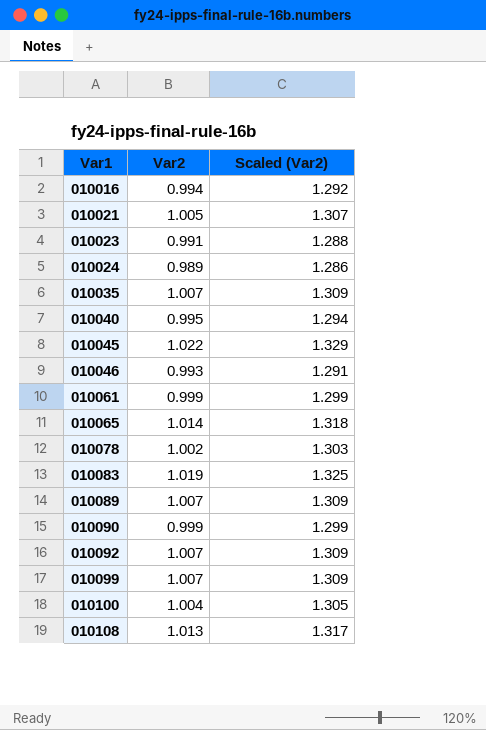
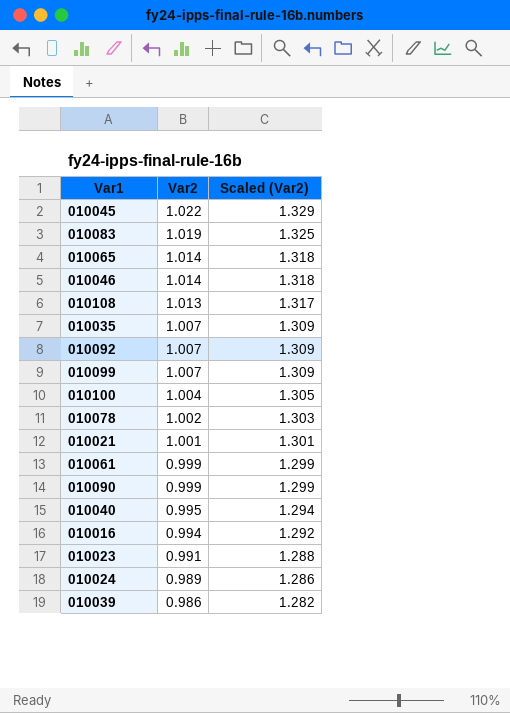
row order: Var1 ascending -> Var2 descending
row 010089: 1.007 | 1.309 -> none
010046 | Var2: 0.993 -> 1.014
010046 | Scaled (Var2): 1.291 -> 1.318
010021 | Var2: 1.005 -> 1.001
010021 | Scaled (Var2): 1.307 -> 1.301
row 010039: none -> 0.986 | 1.282

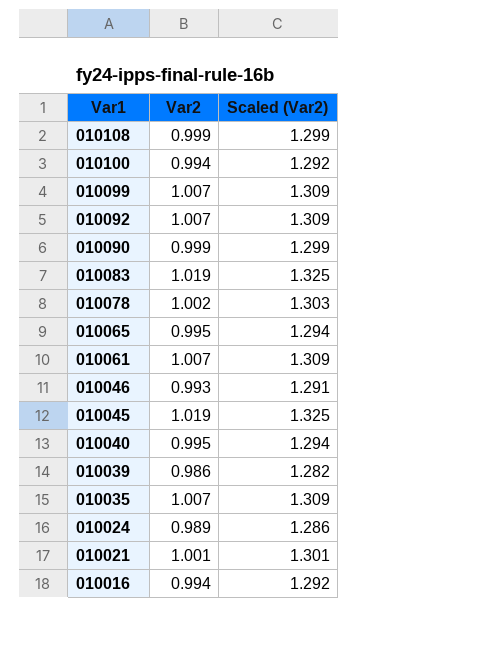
row order: Var2 descending -> Var1 descending
row 010023: 0.991 | 1.288 -> none
010108 | Var2: 1.013 -> 0.999
010108 | Scaled (Var2): 1.317 -> 1.299
010100 | Var2: 1.004 -> 0.994
010100 | Scaled (Var2): 1.305 -> 1.292
010065 | Var2: 1.014 -> 0.995
010065 | Scaled (Var2): 1.318 -> 1.294
010061 | Var2: 0.999 -> 1.007
010061 | Scaled (Var2): 1.299 -> 1.309
010046 | Var2: 1.014 -> 0.993
010046 | Scaled (Var2): 1.318 -> 1.291
010045 | Var2: 1.022 -> 1.019
010045 | Scaled (Var2): 1.329 -> 1.325

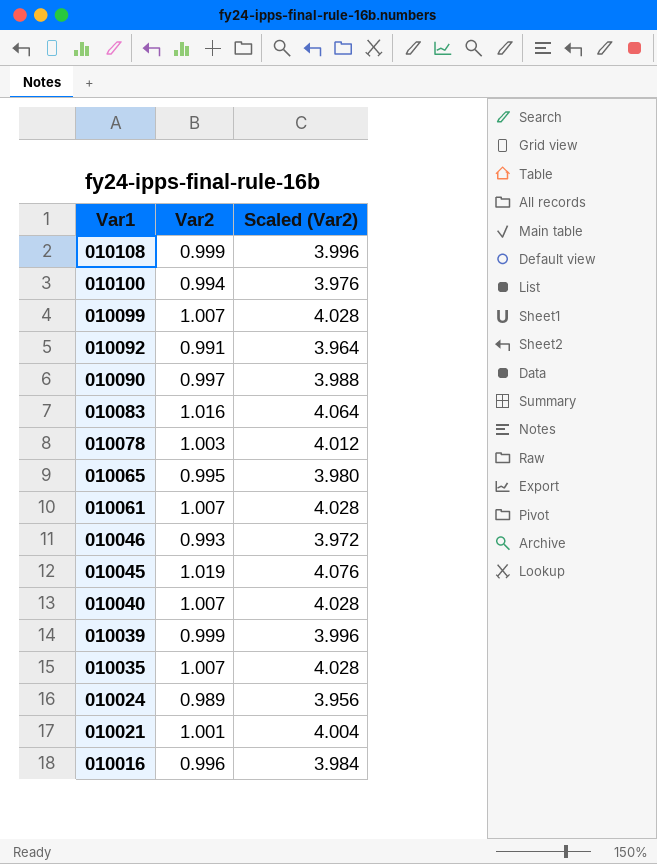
column Scaled (Var2) | formula: [Var2] * 1.3 -> [Var2] * 4
010092 | Var2: 1.007 -> 0.991
010090 | Var2: 0.999 -> 0.997
010083 | Var2: 1.019 -> 1.016
010078 | Var2: 1.002 -> 1.003
010040 | Var2: 0.995 -> 1.007
010039 | Var2: 0.986 -> 0.999
010016 | Var2: 0.994 -> 0.996

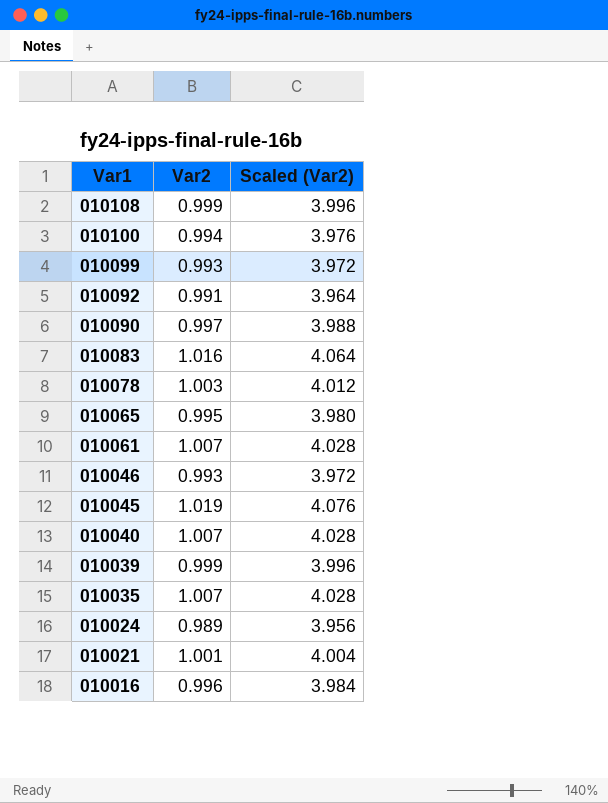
010099 | Var2: 1.007 -> 0.993
010099 | Scaled (Var2): 4.028 -> 3.972

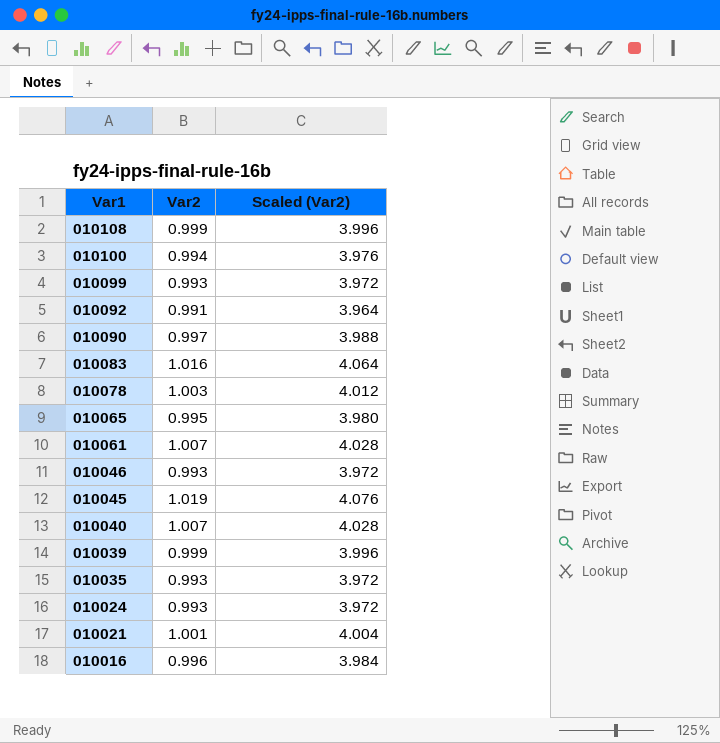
010035 | Var2: 1.007 -> 0.993
010035 | Scaled (Var2): 4.028 -> 3.972
010024 | Var2: 0.989 -> 0.993
010024 | Scaled (Var2): 3.956 -> 3.972

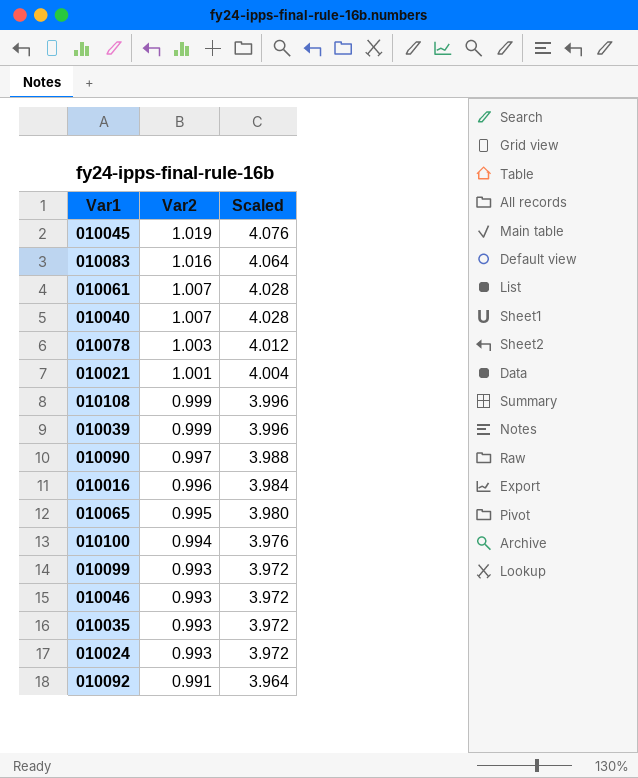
row order: Var1 descending -> Var2 descending
column name: Scaled (Var2) -> Scaled

